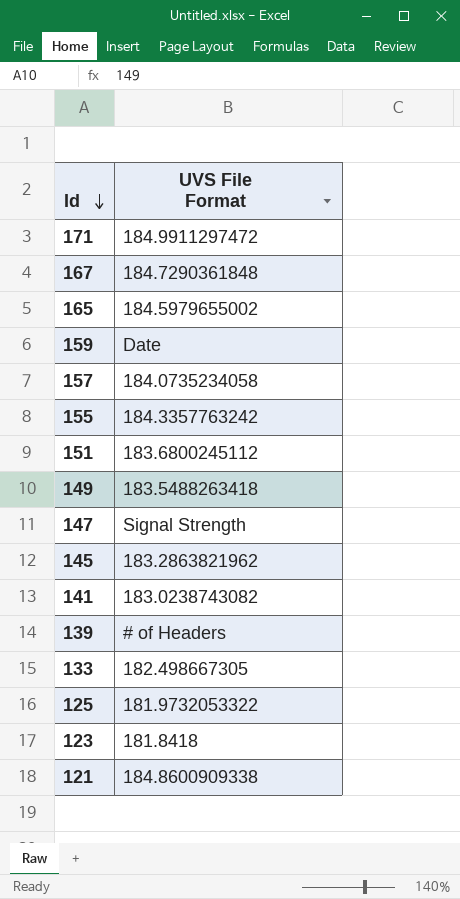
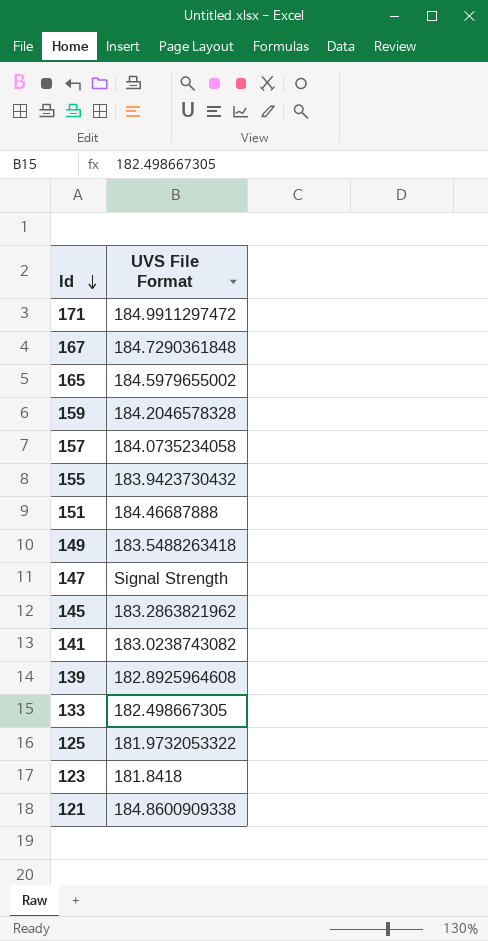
159 | UVS File Format: Date -> 184.2046578328
155 | UVS File Format: 184.3357763242 -> 183.9423730432
151 | UVS File Format: 183.6800245112 -> 184.46687888
139 | UVS File Format: # of Headers -> 182.8925964608

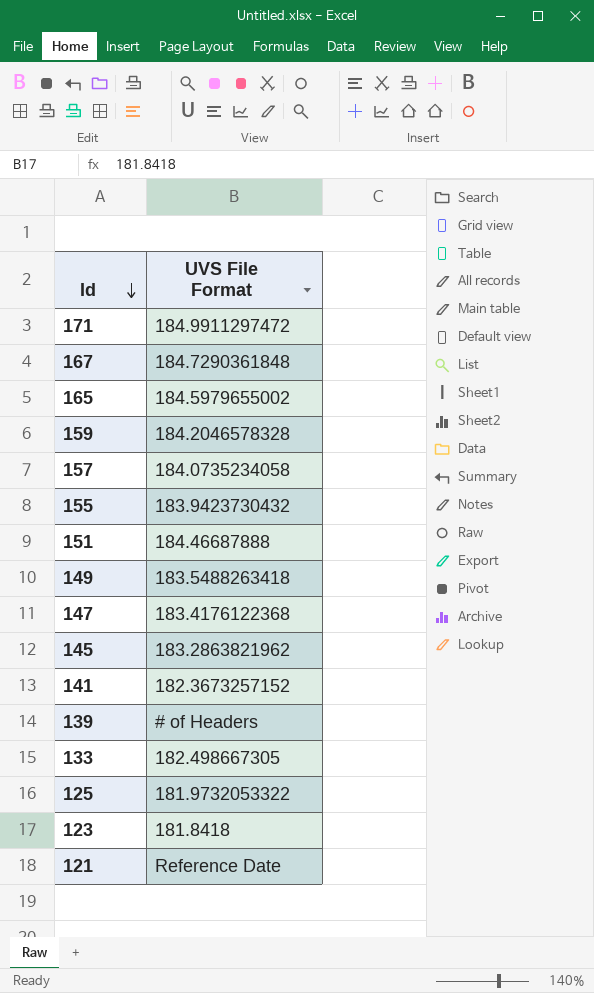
147 | UVS File Format: Signal Strength -> 183.4176122368
141 | UVS File Format: 183.0238743082 -> 182.3673257152
139 | UVS File Format: 182.8925964608 -> # of Headers
121 | UVS File Format: 184.8600909338 -> Reference Date

